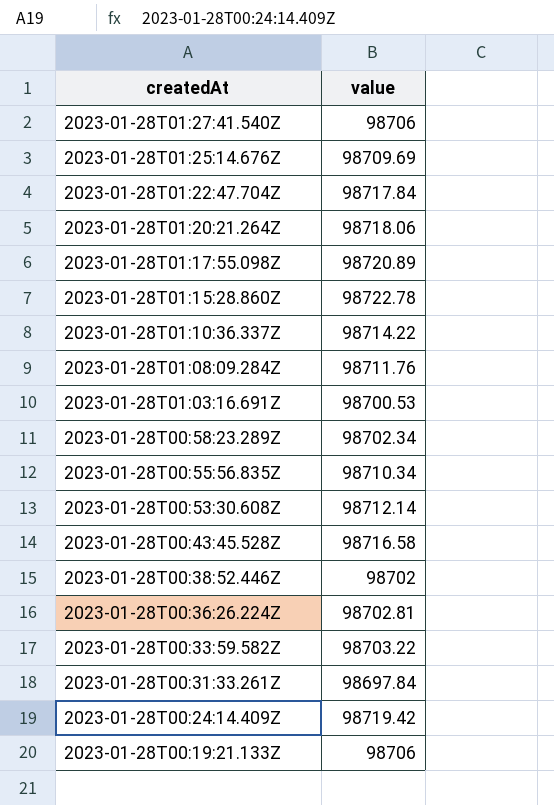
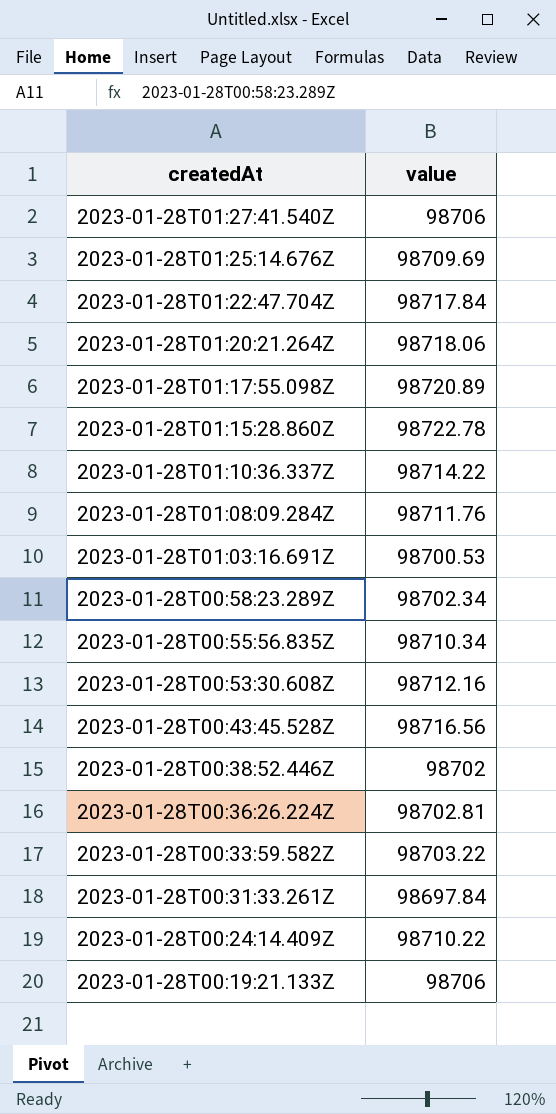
2023-01-28T00:53:30.608Z | value: 98712.14 -> 98712.16
2023-01-28T00:43:45.528Z | value: 98716.58 -> 98716.56
2023-01-28T00:24:14.409Z | value: 98719.42 -> 98710.22

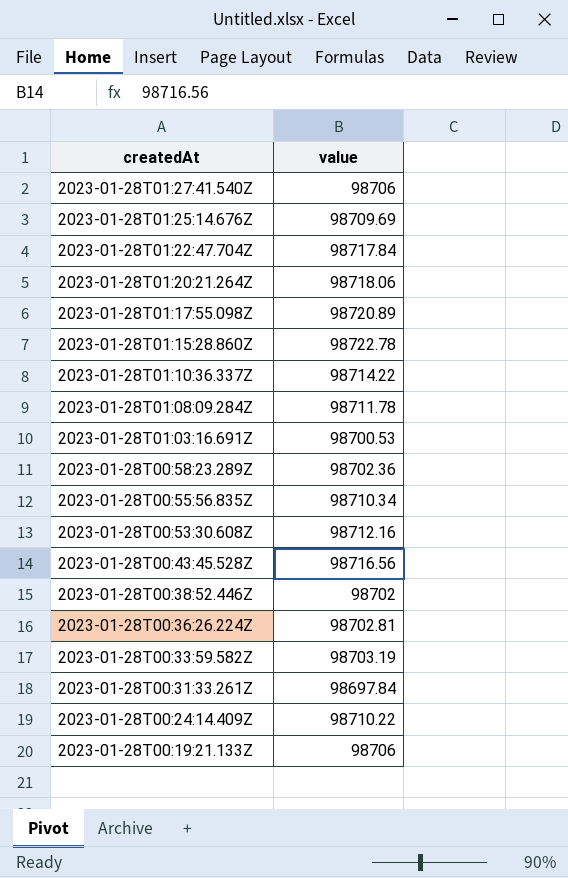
2023-01-28T01:08:09.284Z | value: 98711.76 -> 98711.78
2023-01-28T00:58:23.289Z | value: 98702.34 -> 98702.36
2023-01-28T00:33:59.582Z | value: 98703.22 -> 98703.19

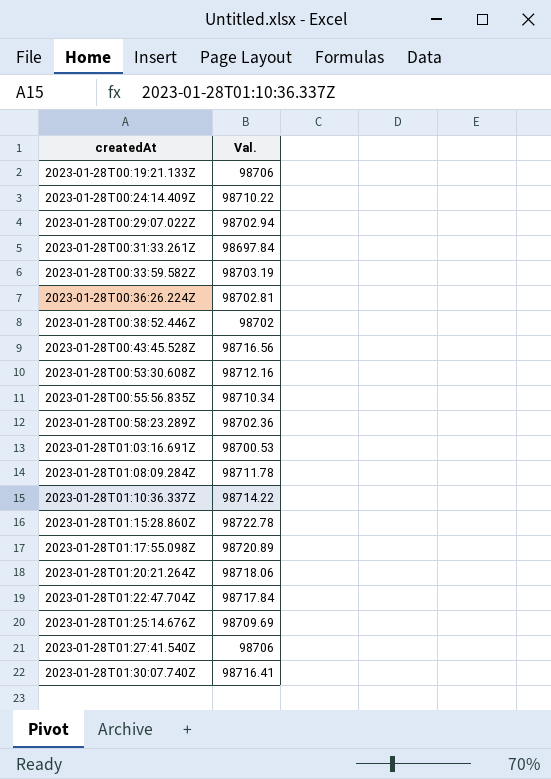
row order: createdAt descending -> createdAt ascending
column name: value -> Val.
row 2023-01-28T00:29:07.022Z: none -> 98702.94
row 2023-01-28T01:30:07.740Z: none -> 98716.41

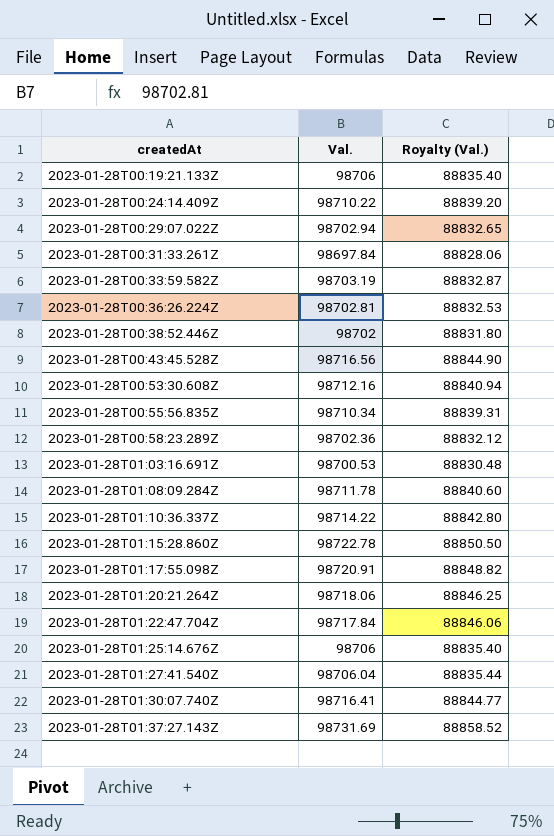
column Royalty (Val.) | formula: none -> [Val.] * 0.9
2023-01-28T01:17:55.098Z | Val.: 98720.89 -> 98720.91
2023-01-28T01:25:14.676Z | Val.: 98709.69 -> 98706
2023-01-28T01:27:41.540Z | Val.: 98706 -> 98706.04
row 2023-01-28T01:37:27.143Z: none -> 98731.69 | 88858.52

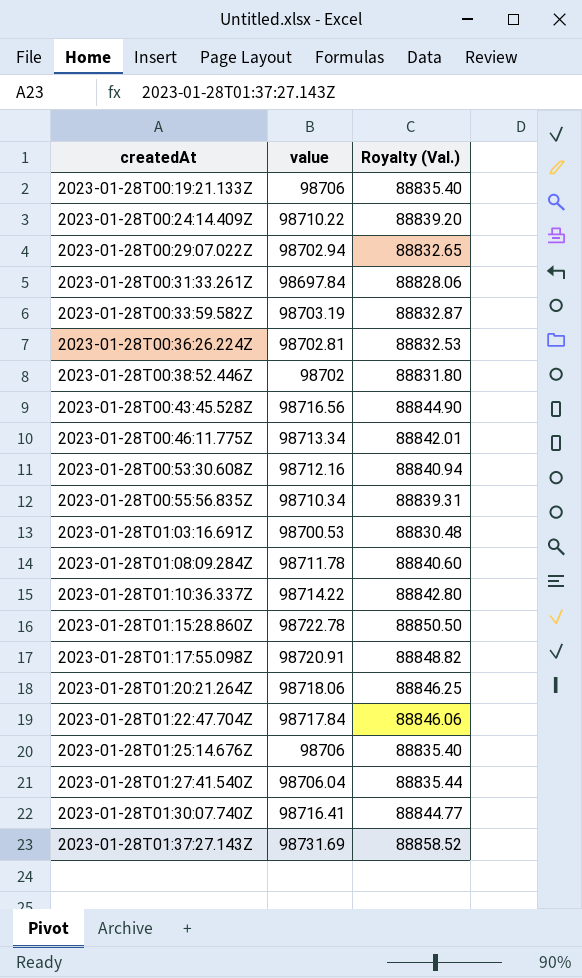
column name: Val. -> value
row 2023-01-28T00:58:23.289Z: 98702.36 | 88832.12 -> none
row 2023-01-28T00:46:11.775Z: none -> 98713.34 | 88842.01

